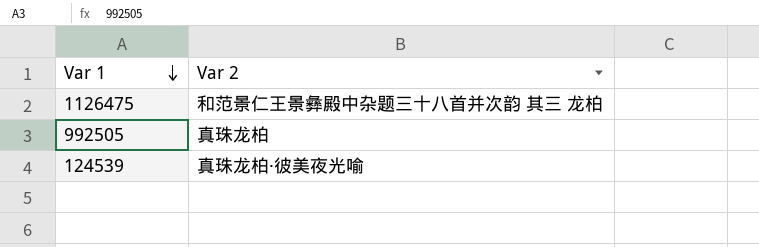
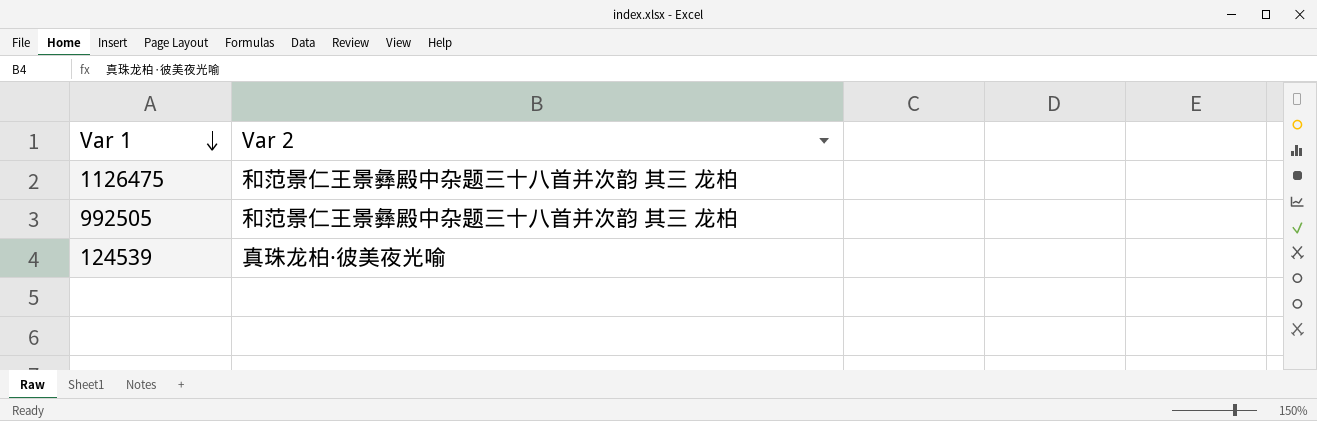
992505 | Var 2: 真珠龙柏 -> 和范景仁王景彝殿中杂题三十八首并次韵 其三 龙柏

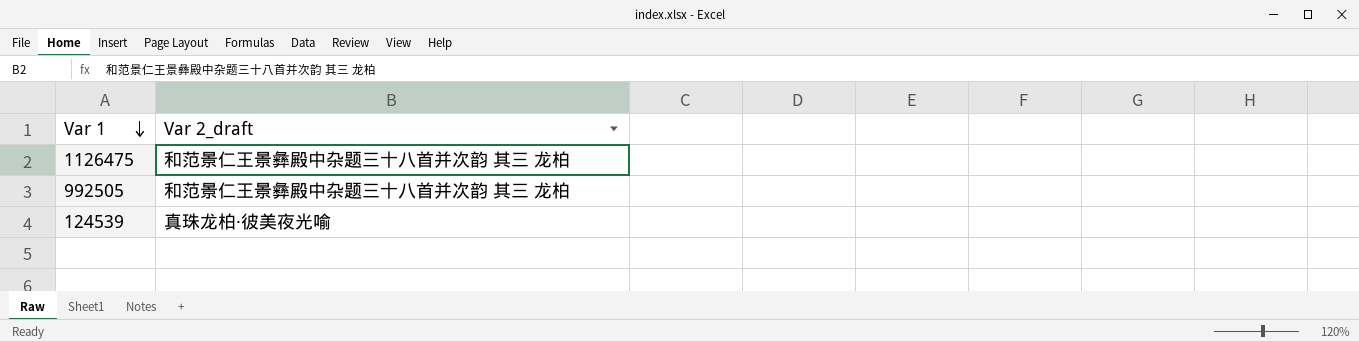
column name: Var 2 -> Var 2_draft

